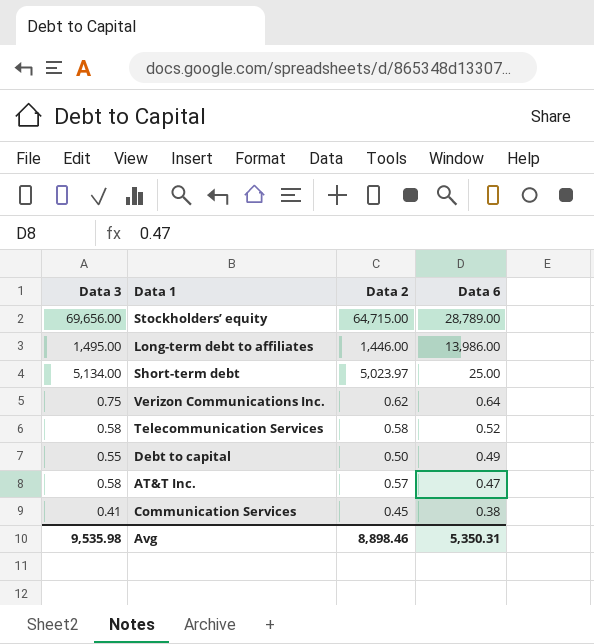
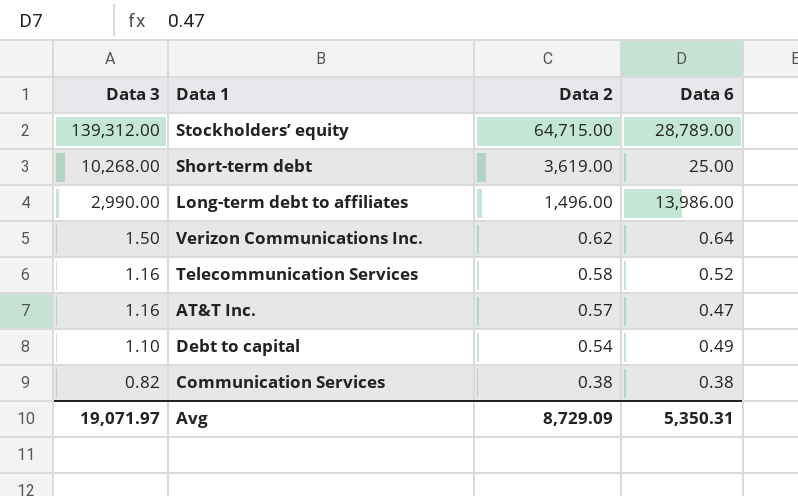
row order: Data 6 descending -> Data 3 descending
Stockholders’ equity | Data 3: 69,656.00 -> 139,312.00
Short-term debt | Data 3: 5,134.00 -> 10,268.00
Short-term debt | Data 2: 5,023.97 -> 3,619.00
Long-term debt to affiliates | Data 3: 1,495.00 -> 2,990.00
Long-term debt to affiliates | Data 2: 1,446.00 -> 1,496.00
Verizon Communications Inc. | Data 3: 0.75 -> 1.50
Telecommunication Services | Data 3: 0.58 -> 1.16
AT&T Inc. | Data 3: 0.58 -> 1.16
Debt to capital | Data 3: 0.55 -> 1.10
Debt to capital | Data 2: 0.50 -> 0.54
Communication Services | Data 3: 0.41 -> 0.82
Communication Services | Data 2: 0.45 -> 0.38
Avg | Data 3: 9,535.98 -> 19,071.97
Avg | Data 2: 8,898.46 -> 8,729.09

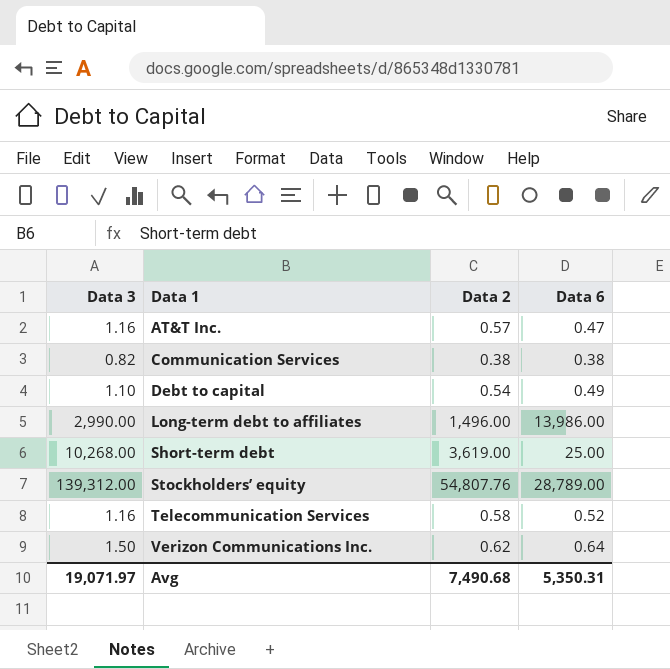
row order: Data 3 descending -> Data 1 ascending
Stockholders’ equity | Data 2: 64,715.00 -> 54,807.76
Avg | Data 2: 8,729.09 -> 7,490.68

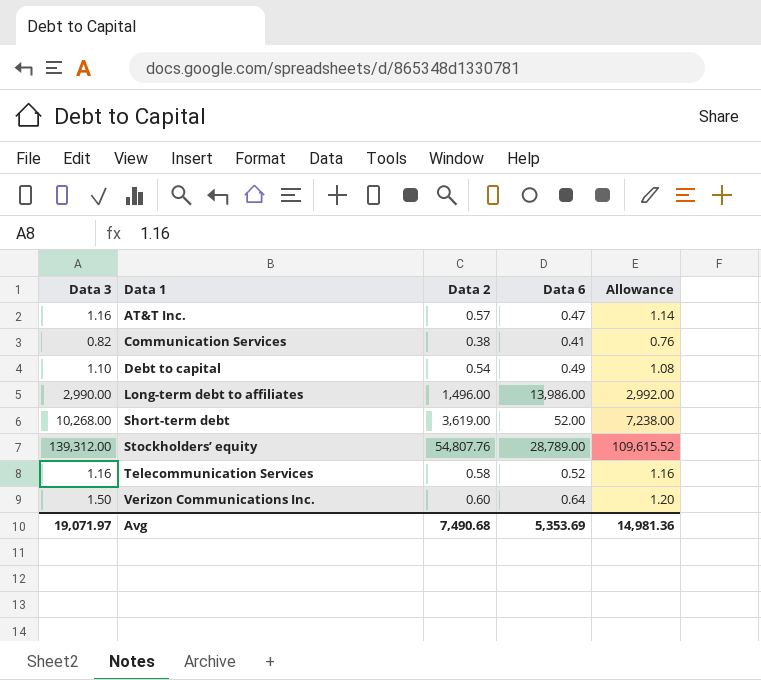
column Allowance | formula: none -> [Data 2] * 2
Communication Services | Data 6: 0.38 -> 0.41
Short-term debt | Data 6: 25.00 -> 52.00
Verizon Communications Inc. | Data 2: 0.62 -> 0.60
Avg | Data 6: 5,350.31 -> 5,353.69

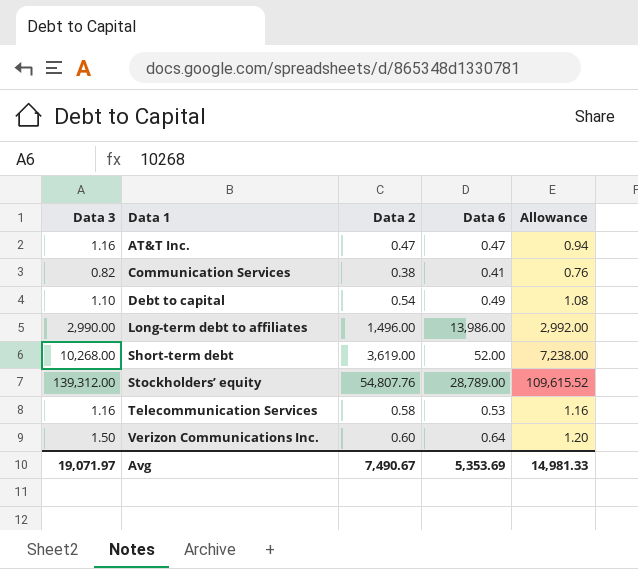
AT&T Inc. | Data 2: 0.57 -> 0.47
AT&T Inc. | Allowance: 1.14 -> 0.94
Telecommunication Services | Data 6: 0.52 -> 0.53
Avg | Data 2: 7,490.68 -> 7,490.67
Avg | Allowance: 14,981.36 -> 14,981.33

